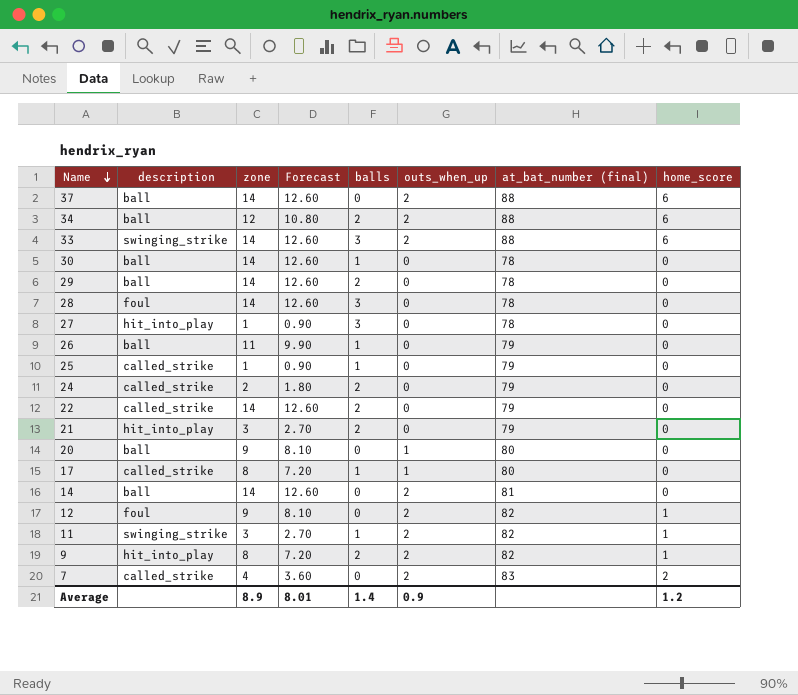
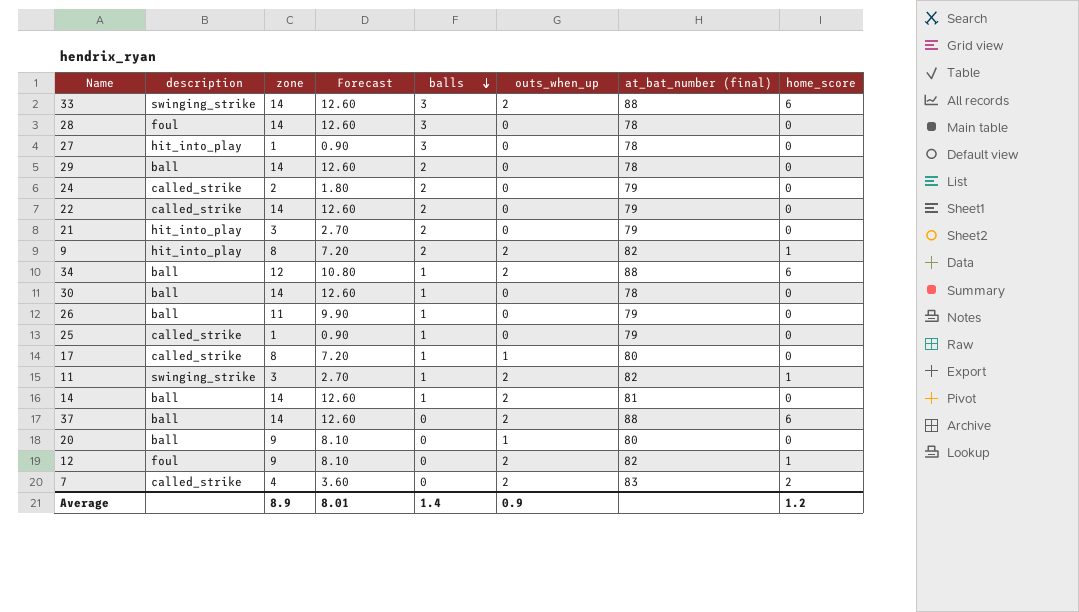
row order: Name descending -> balls descending
34 | balls: 2 -> 1
14 | balls: 0 -> 1

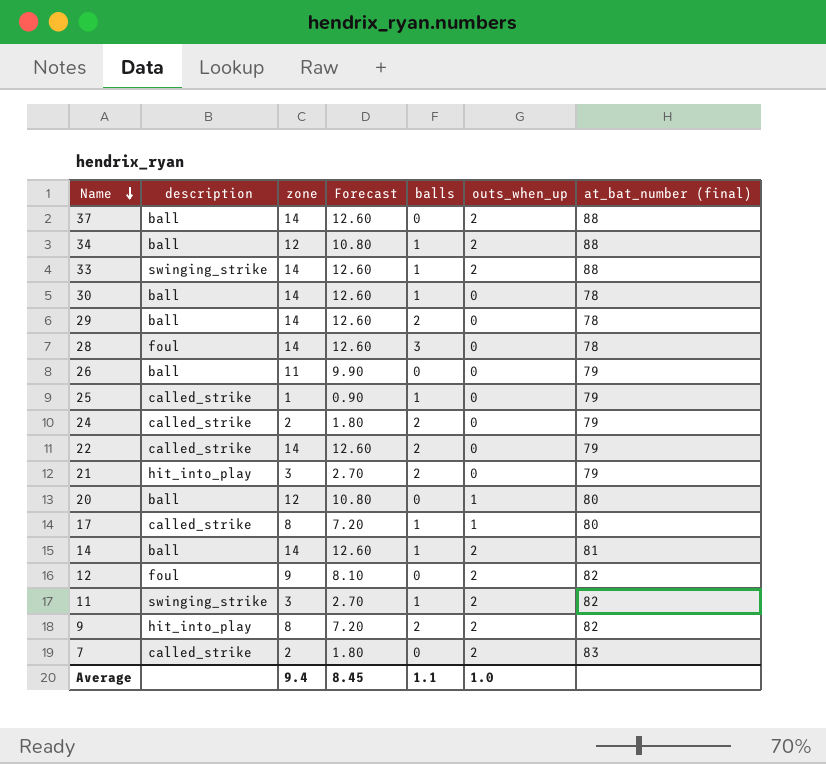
row order: balls descending -> Name descending
column home_score | position: 8 -> none
row 27: hit_into_play | 1 | 0.90 | 3 | 0 | 78 | 0 -> none
33 | balls: 3 -> 1
26 | balls: 1 -> 0
20 | zone: 9 -> 12
20 | Forecast: 8.10 -> 10.80
7 | zone: 4 -> 2
7 | Forecast: 3.60 -> 1.80
Average | zone: 8.9 -> 9.4
Average | Forecast: 8.01 -> 8.45
Average | balls: 1.4 -> 1.1
Average | outs_when_up: 0.9 -> 1.0

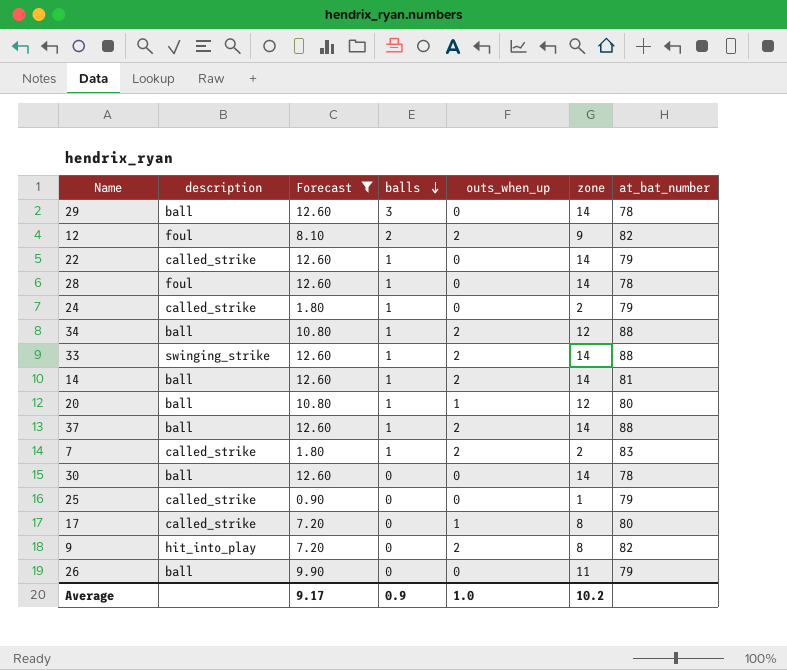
filter: none -> Forecast != 2.70
row order: Name descending -> balls descending
column zone | position: 3 -> 6
column name: at_bat_number (final) -> at_bat_number
29 | balls: 2 -> 3
12 | balls: 0 -> 2
22 | balls: 2 -> 1
28 | balls: 3 -> 1
24 | balls: 2 -> 1
20 | balls: 0 -> 1
37 | balls: 0 -> 1
7 | balls: 0 -> 1
30 | balls: 1 -> 0
25 | balls: 1 -> 0
17 | balls: 1 -> 0
9 | balls: 2 -> 0
Average | Forecast: 8.45 -> 9.17
Average | balls: 1.1 -> 0.9
Average | zone: 9.4 -> 10.2

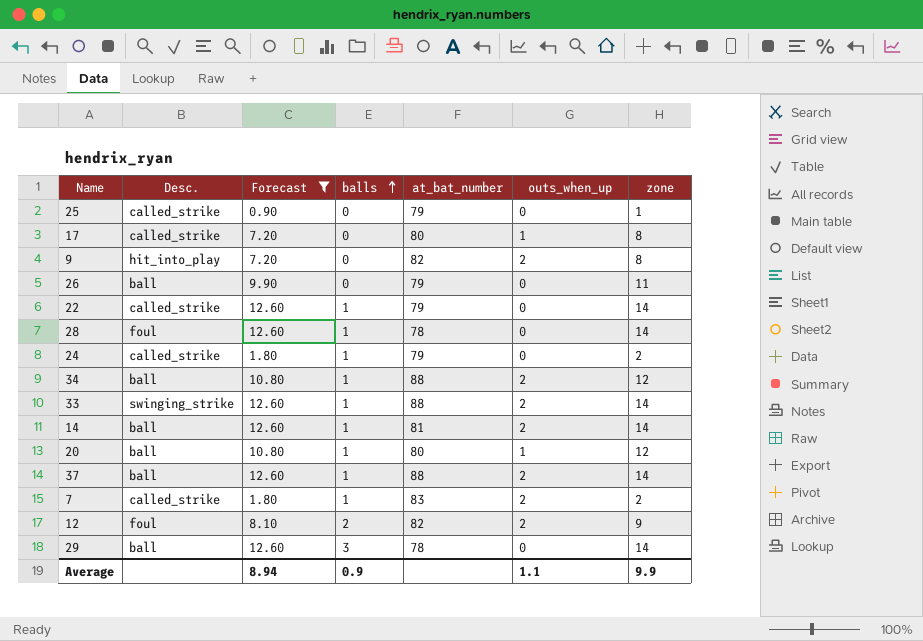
row order: balls descending -> balls ascending
column name: description -> Desc.
column at_bat_number | position: 7 -> 5
row 30: ball | 12.60 | 0 | 0 | 14 | 78 -> none
Average | Forecast: 9.17 -> 8.94
Average | outs_when_up: 1.0 -> 1.1
Average | zone: 10.2 -> 9.9

